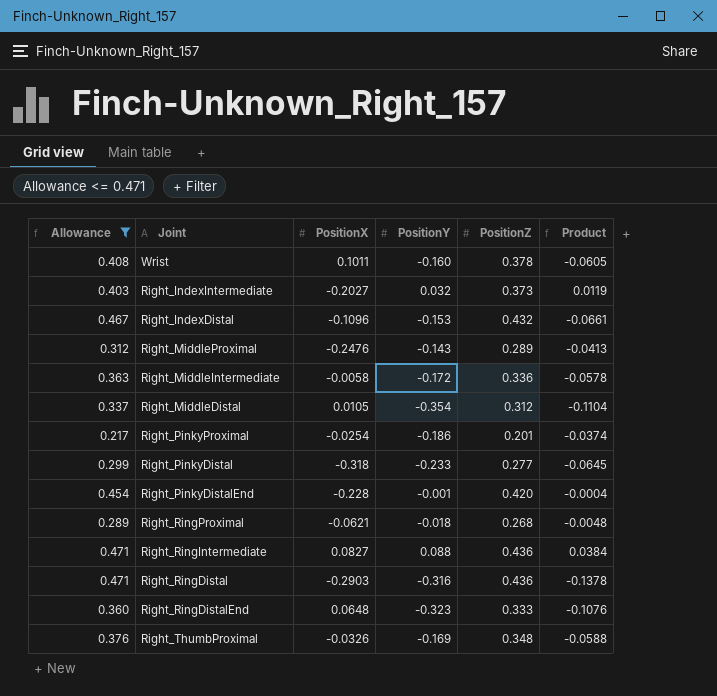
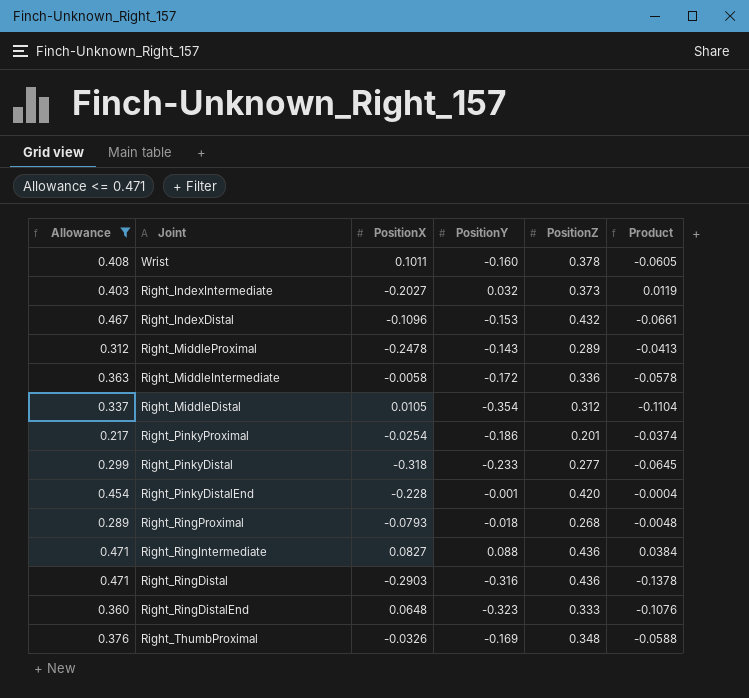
Right_MiddleProximal | PositionX: -0.2476 -> -0.2478
Right_RingProximal | PositionX: -0.0621 -> -0.0793

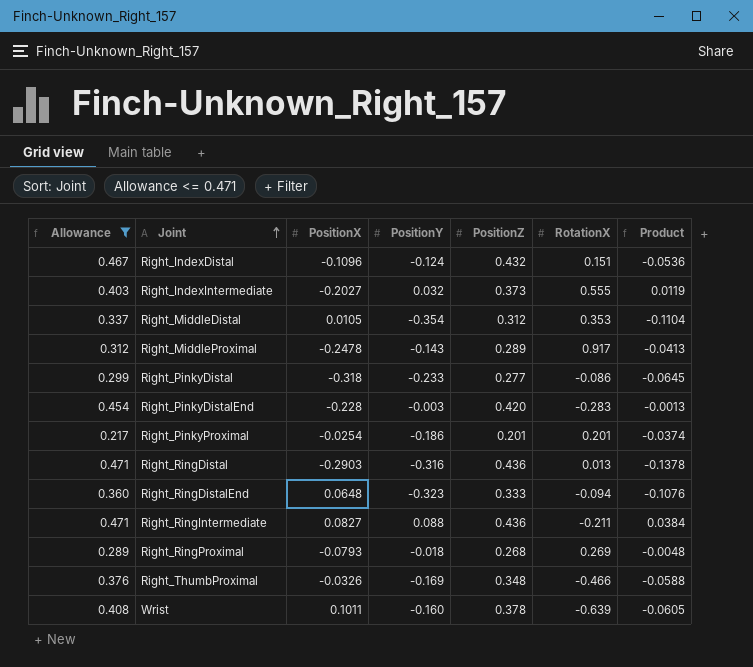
row order: none -> Joint ascending
column RotationX | position: none -> 6
row Right_MiddleIntermediate: 0.363 | -0.0058 | -0.172 | 0.336 | -0.0578 -> none
Right_IndexDistal | PositionY: -0.153 -> -0.124
Right_IndexDistal | Product: -0.0661 -> -0.0536
Right_PinkyDistalEnd | PositionY: -0.001 -> -0.003
Right_PinkyDistalEnd | Product: -0.0004 -> -0.0013

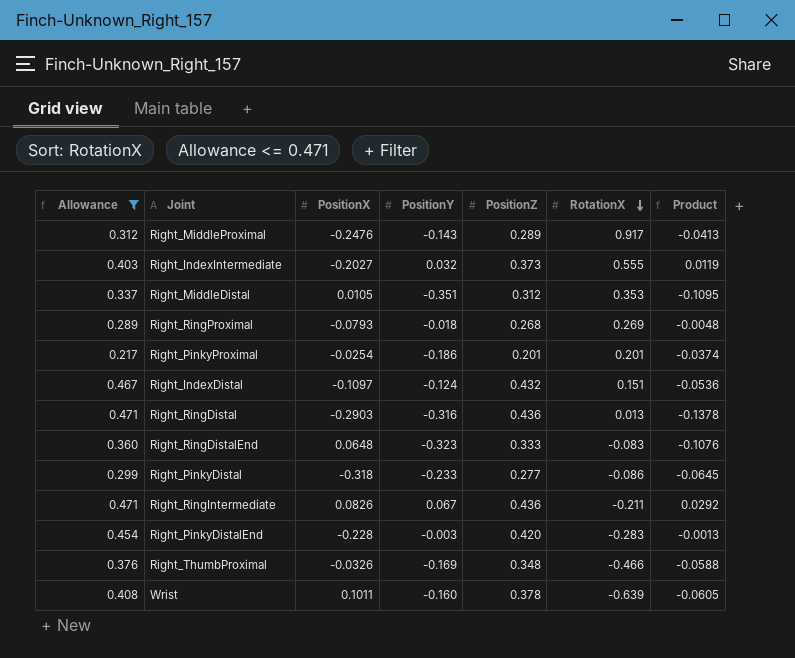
row order: Joint ascending -> RotationX descending
Right_MiddleProximal | PositionX: -0.2478 -> -0.2476
Right_MiddleDistal | PositionY: -0.354 -> -0.351
Right_MiddleDistal | Product: -0.1104 -> -0.1095
Right_IndexDistal | PositionX: -0.1096 -> -0.1097
Right_RingDistalEnd | RotationX: -0.094 -> -0.083
Right_RingIntermediate | PositionX: 0.0827 -> 0.0826
Right_RingIntermediate | PositionY: 0.088 -> 0.067
Right_RingIntermediate | Product: 0.0384 -> 0.0292

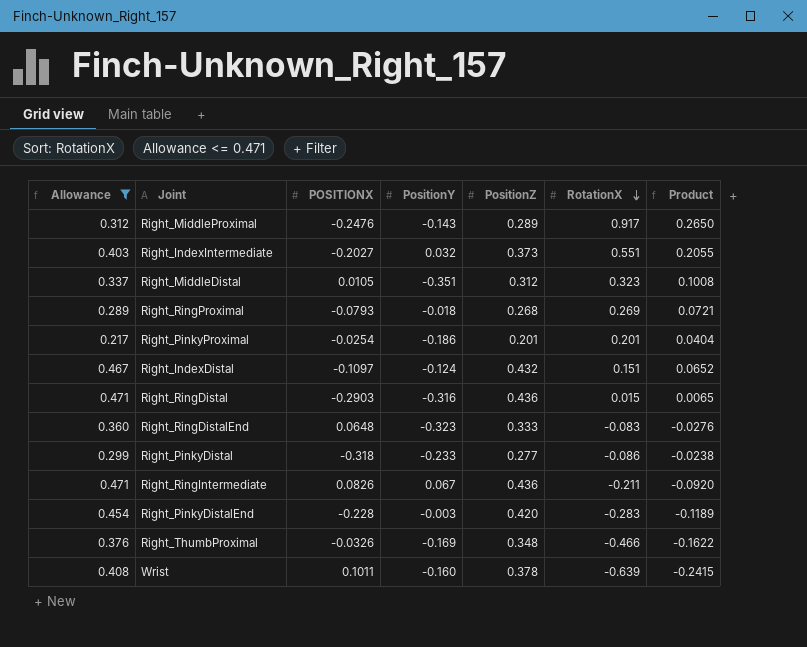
column name: PositionX -> POSITIONX
column Product | formula: [PositionY] * [PositionZ] -> [PositionZ] * [RotationX]
Right_IndexIntermediate | RotationX: 0.555 -> 0.551
Right_MiddleDistal | RotationX: 0.353 -> 0.323
Right_RingDistal | RotationX: 0.013 -> 0.015

